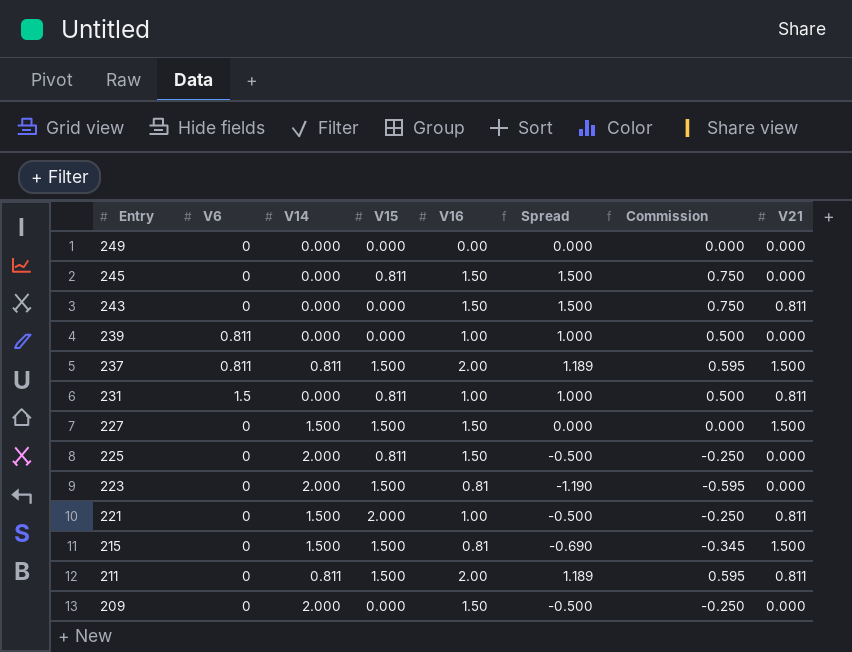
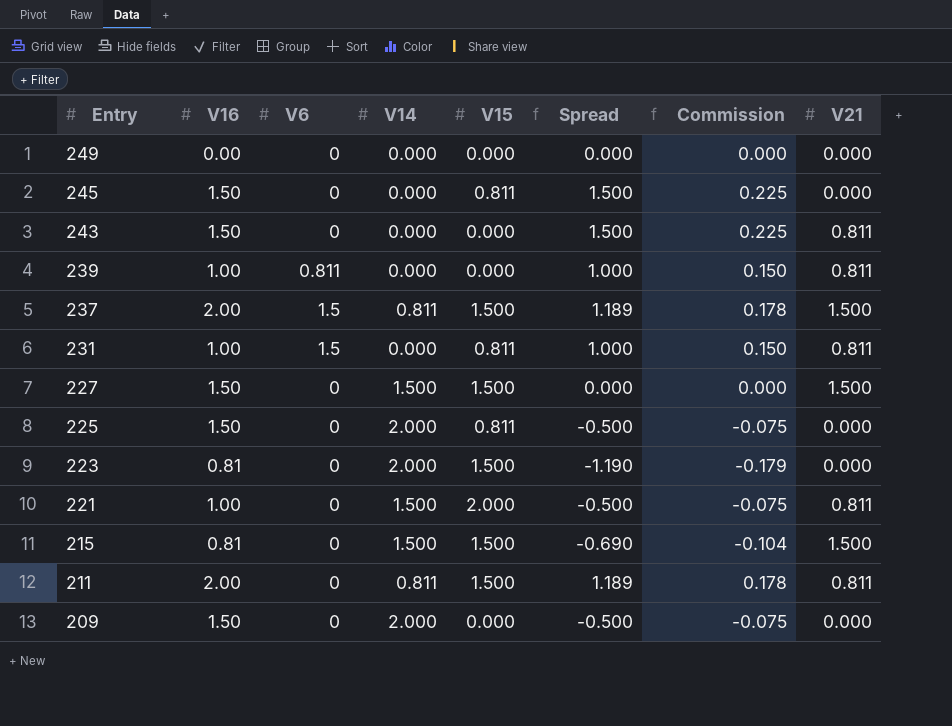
column V16 | position: 5 -> 2
column Commission | formula: [Spread] * 0.5 -> [Spread] * 0.15
239 | V21: 0.000 -> 0.811
237 | V6: 0.811 -> 1.5

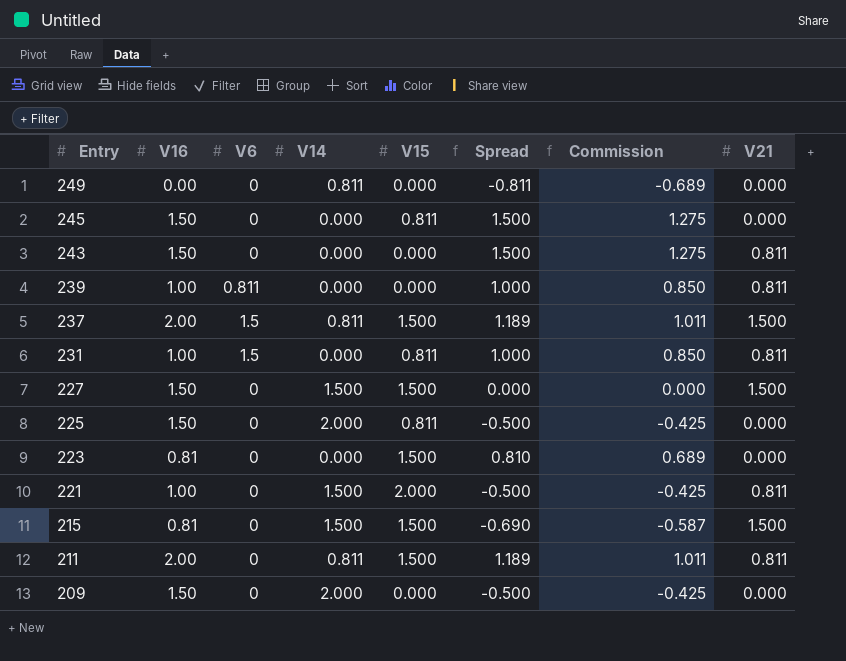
column Commission | formula: [Spread] * 0.15 -> [Spread] * 0.85
249 | V14: 0.000 -> 0.811
249 | Spread: 0.000 -> -0.811
223 | V14: 2.000 -> 0.000
223 | Spread: -1.190 -> 0.810

